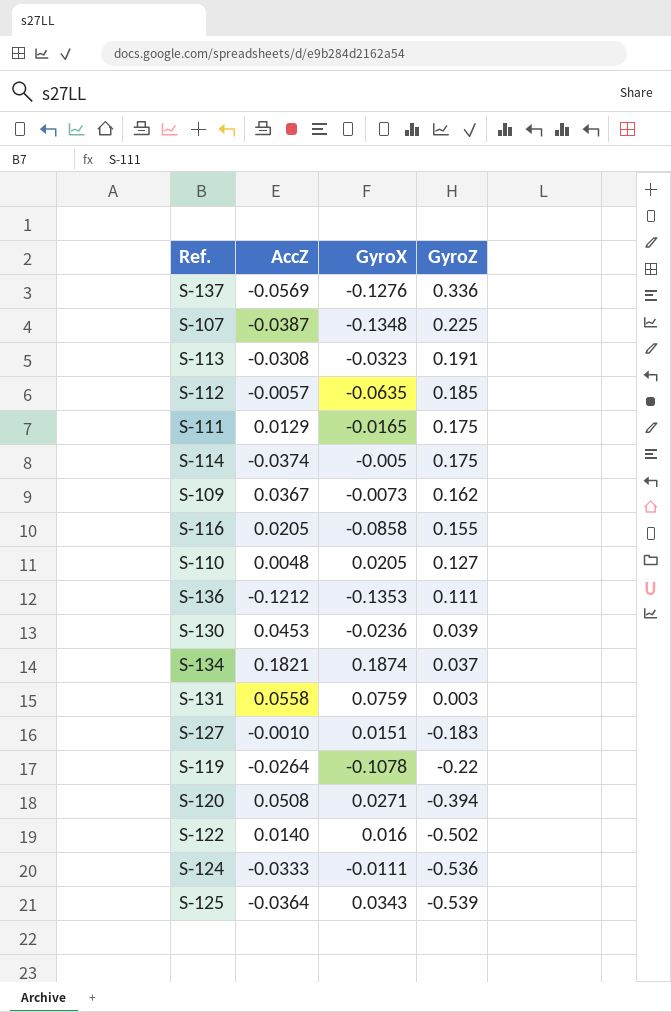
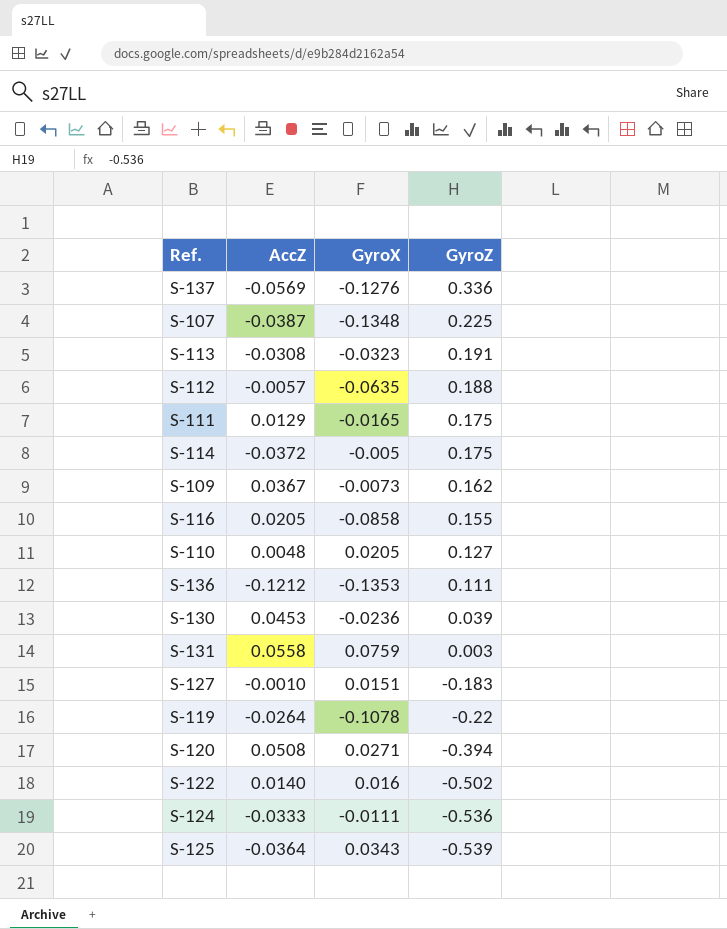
row S-134: 0.1821 | 0.1874 | 0.037 -> none
S-112 | GyroZ: 0.185 -> 0.188
S-114 | AccZ: -0.0374 -> -0.0372

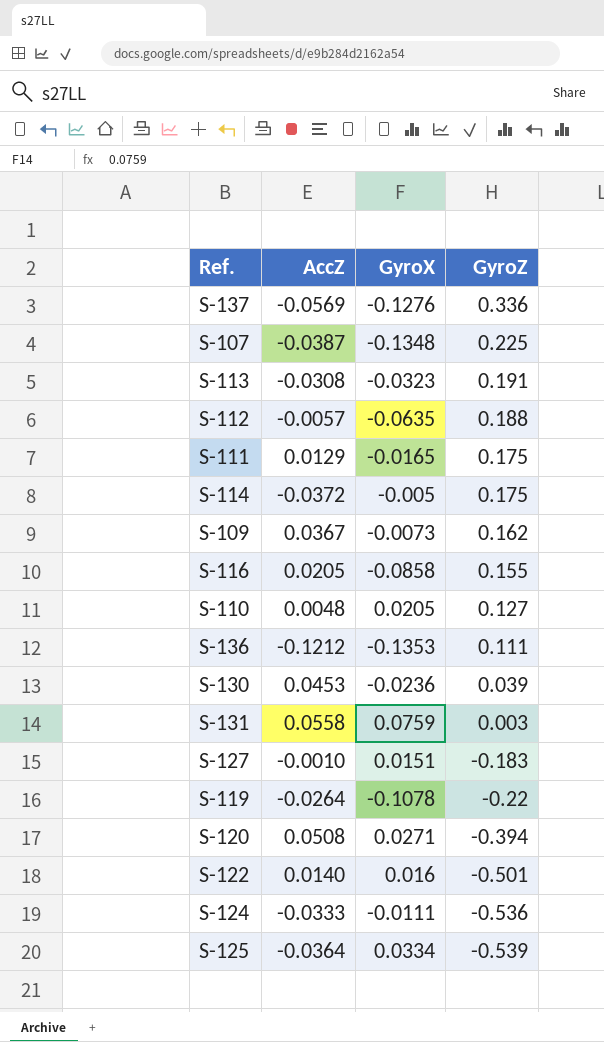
S-122 | GyroZ: -0.502 -> -0.501
S-125 | GyroX: 0.0343 -> 0.0334

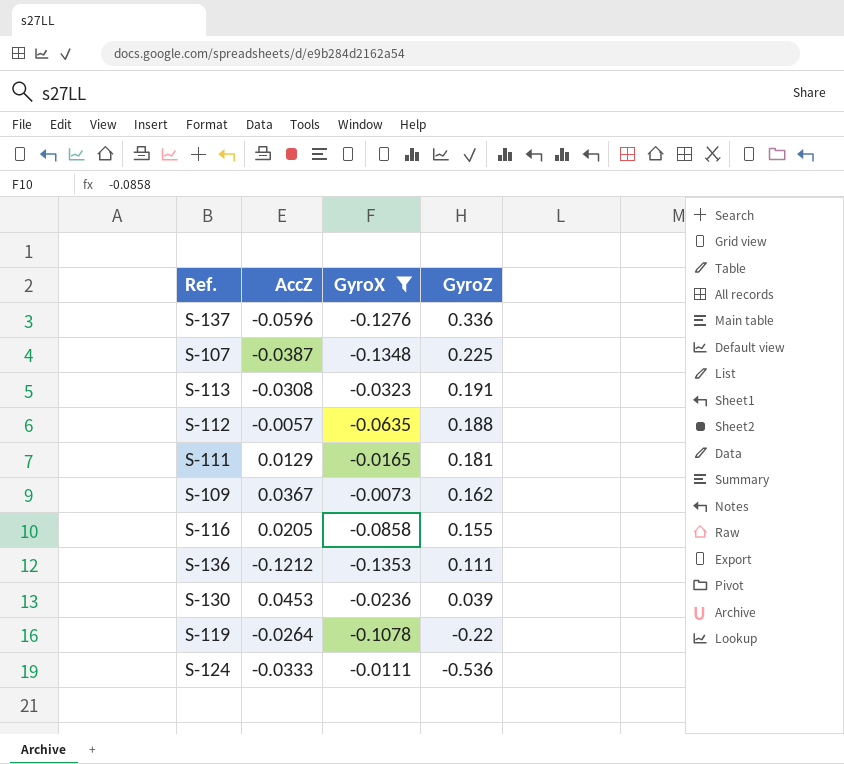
filter: none -> GyroX <= -0.0073
S-137 | AccZ: -0.0569 -> -0.0596
S-111 | GyroZ: 0.175 -> 0.181

